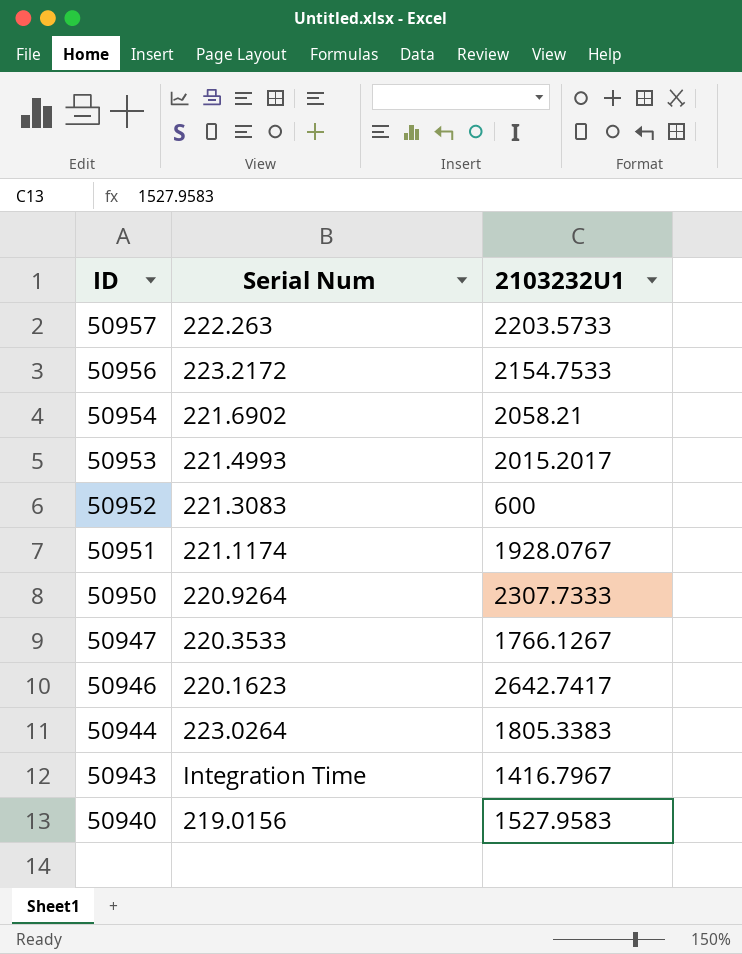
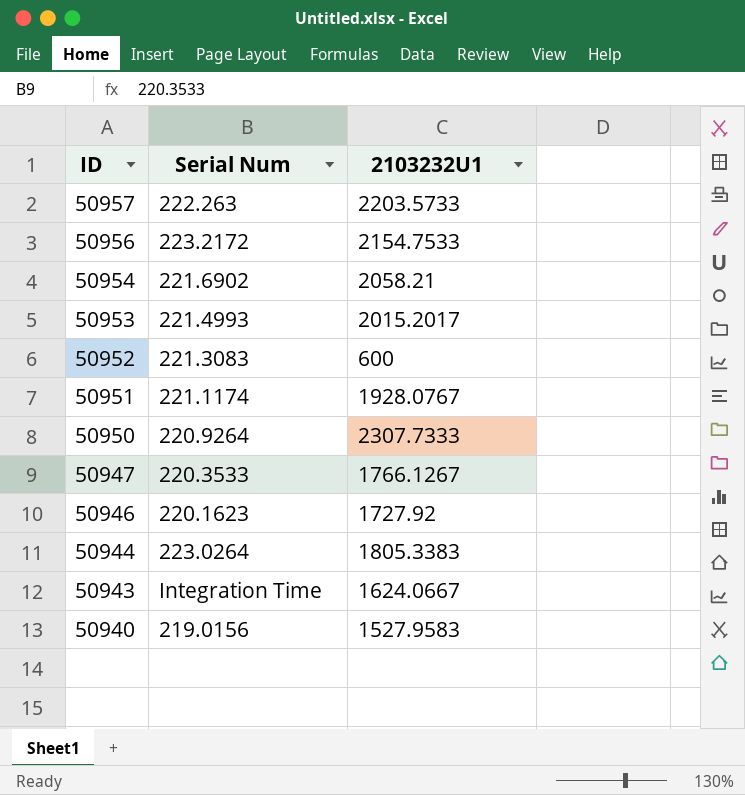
50946 | 2103232U1: 2642.7417 -> 1727.92
50943 | 2103232U1: 1416.7967 -> 1624.0667

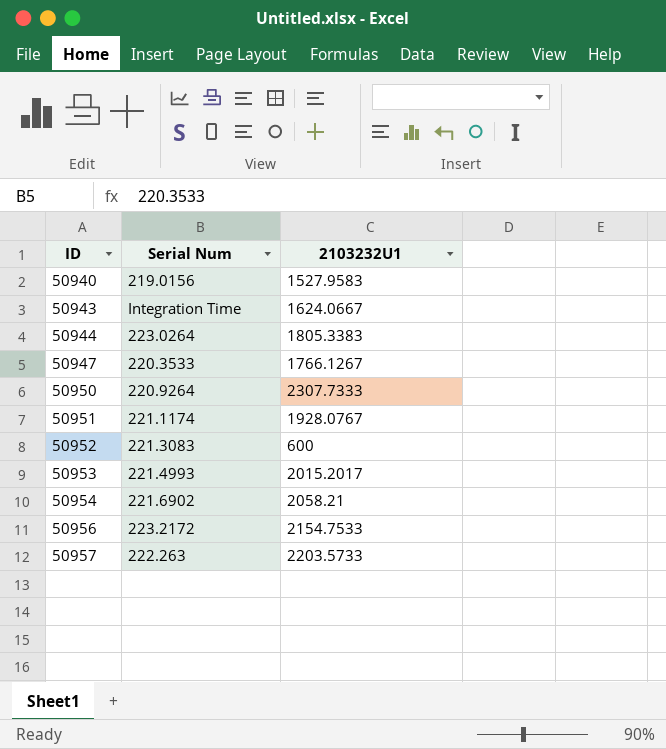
row order: ID descending -> ID ascending
row 50946: 220.1623 | 1727.92 -> none

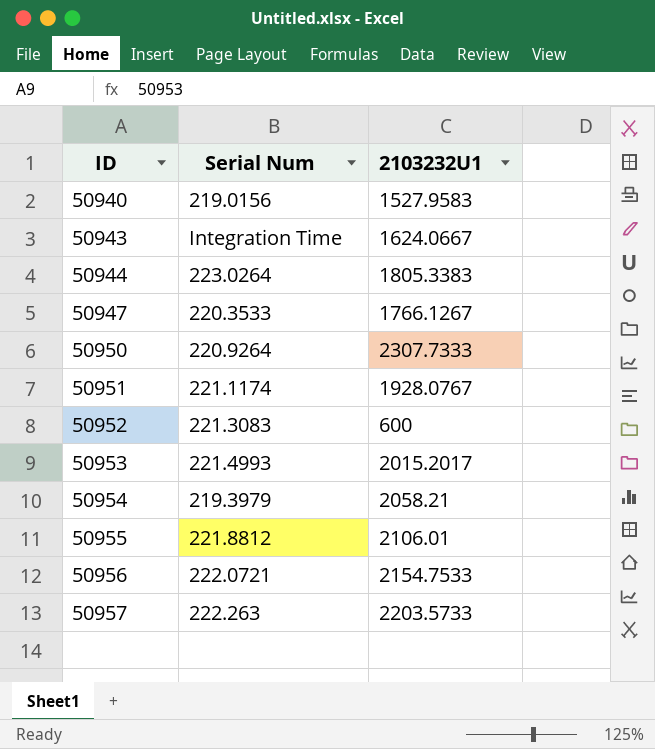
50954 | Serial Num: 221.6902 -> 219.3979
row 50955: none -> 221.8812 | 2106.01
50956 | Serial Num: 223.2172 -> 222.0721

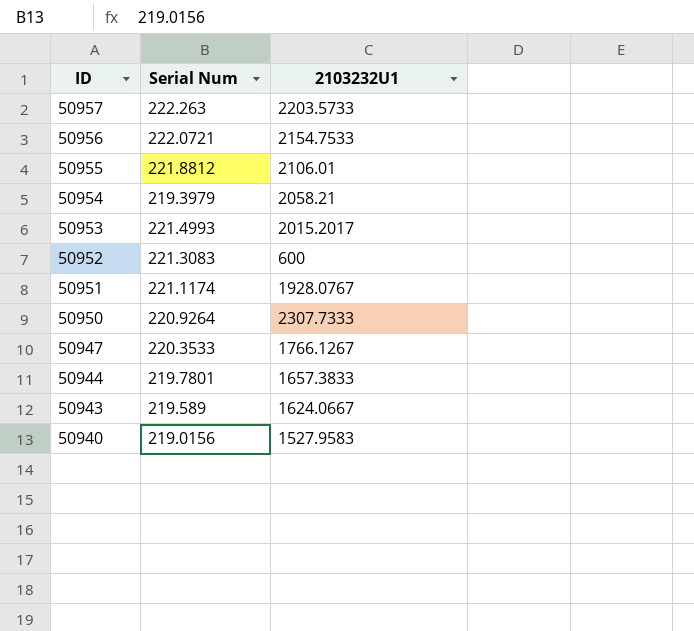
row order: ID ascending -> ID descending
50944 | Serial Num: 223.0264 -> 219.7801
50944 | 2103232U1: 1805.3383 -> 1657.3833
50943 | Serial Num: Integration Time -> 219.589

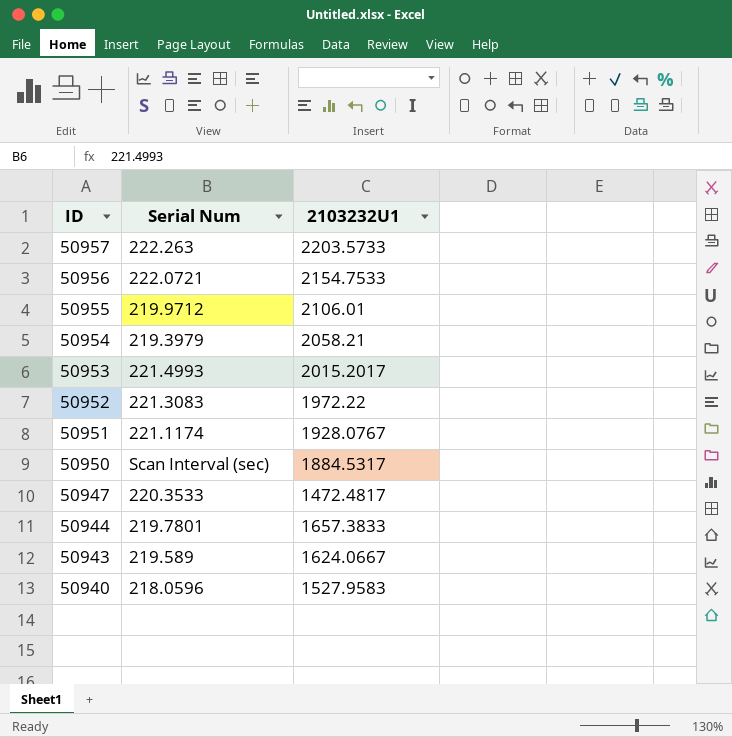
50955 | Serial Num: 221.8812 -> 219.9712
50952 | 2103232U1: 600 -> 1972.22
50950 | Serial Num: 220.9264 -> Scan Interval (sec)
50950 | 2103232U1: 2307.7333 -> 1884.5317
50947 | 2103232U1: 1766.1267 -> 1472.4817
50940 | Serial Num: 219.0156 -> 218.0596

